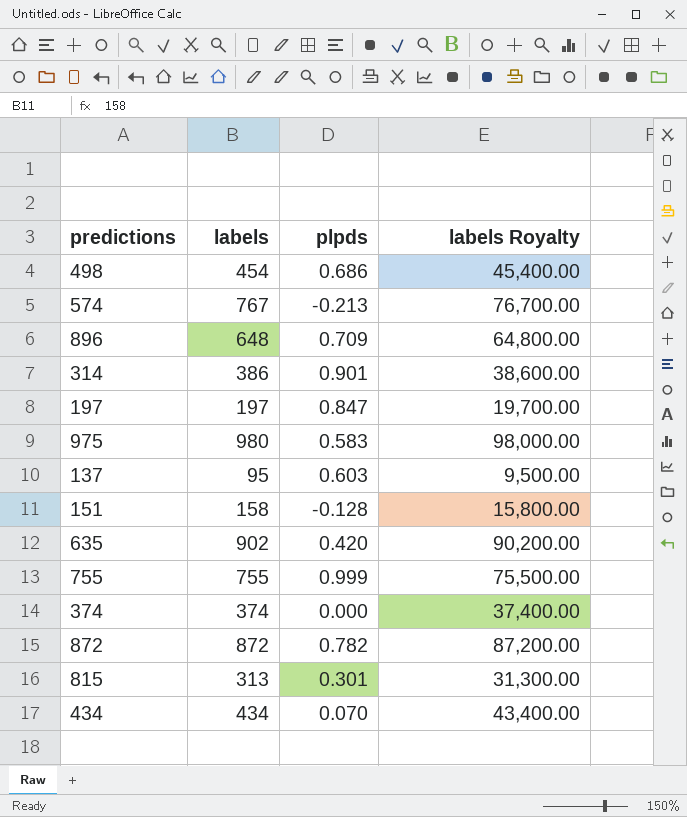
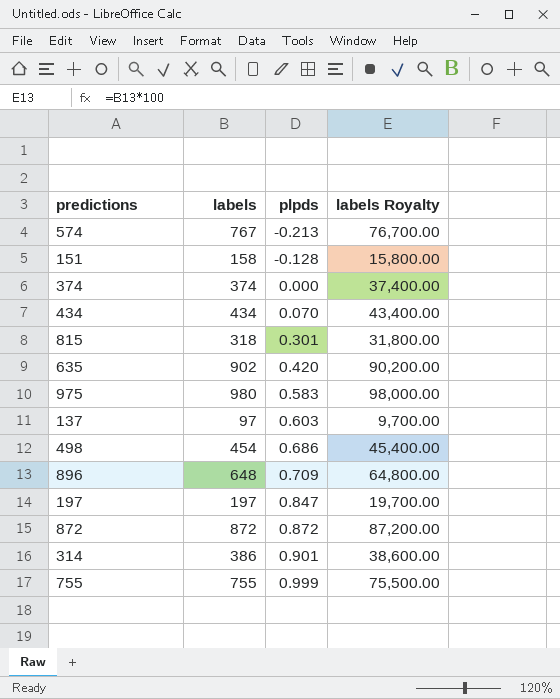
row order: none -> plpds ascending
815 | labels: 313 -> 318
815 | labels Royalty: 31,300.00 -> 31,800.00
137 | labels: 95 -> 97
137 | labels Royalty: 9,500.00 -> 9,700.00
872 | plpds: 0.782 -> 0.872

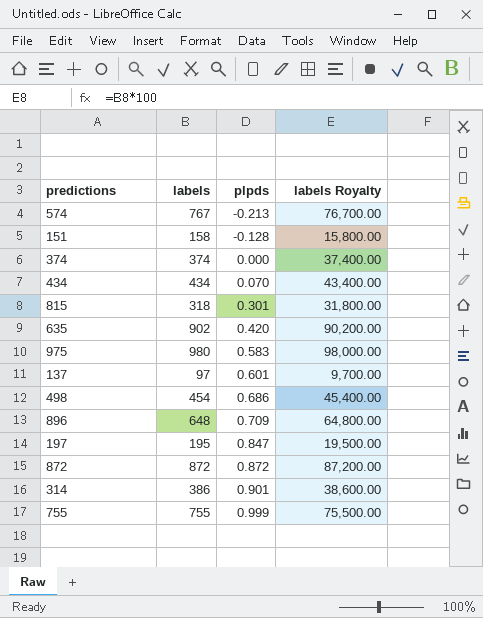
137 | plpds: 0.603 -> 0.601
197 | labels: 197 -> 195
197 | labels Royalty: 19,700.00 -> 19,500.00

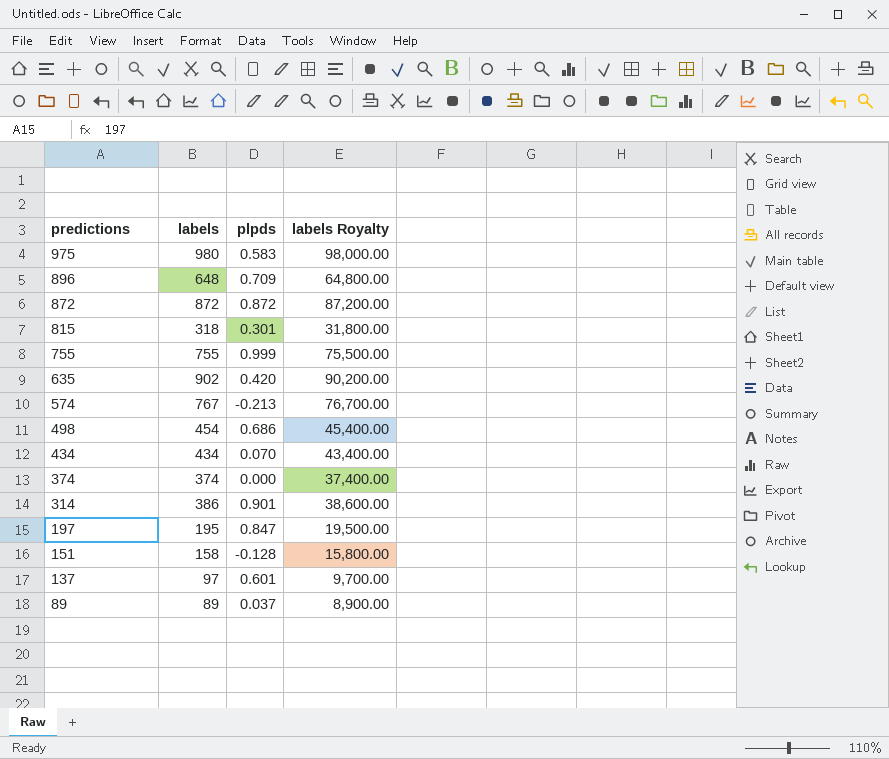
row order: plpds ascending -> predictions descending
row 89: none -> 89 | 0.037 | 8,900.00

